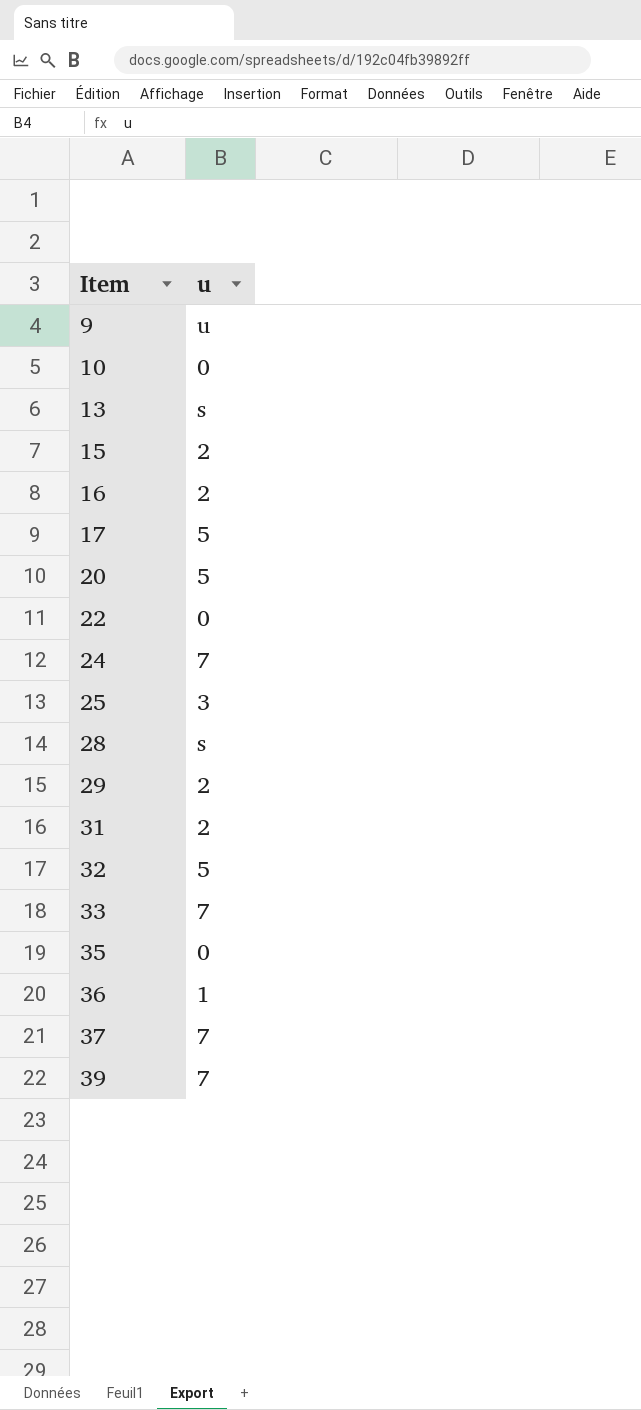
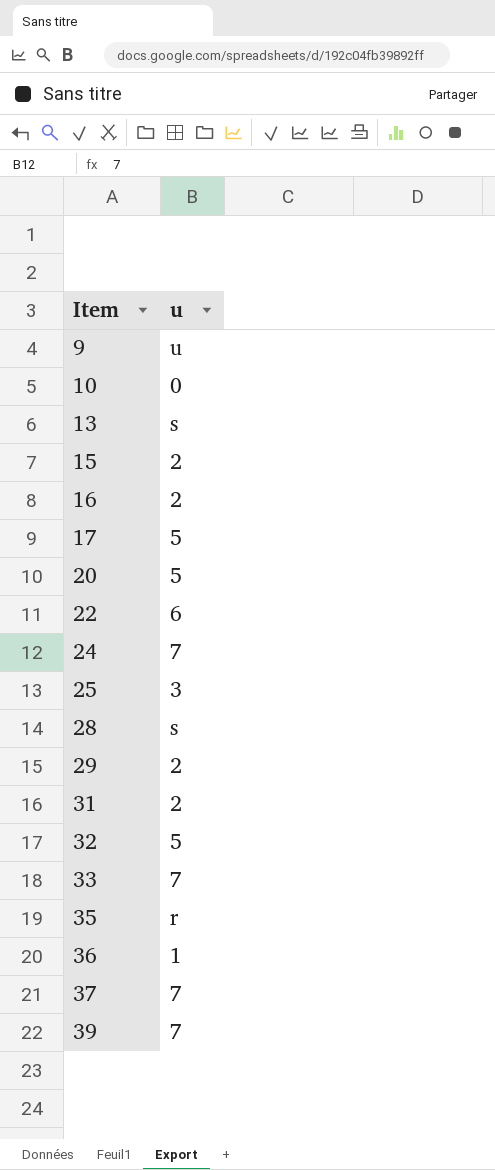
22 | u: 0 -> 6
35 | u: 0 -> r

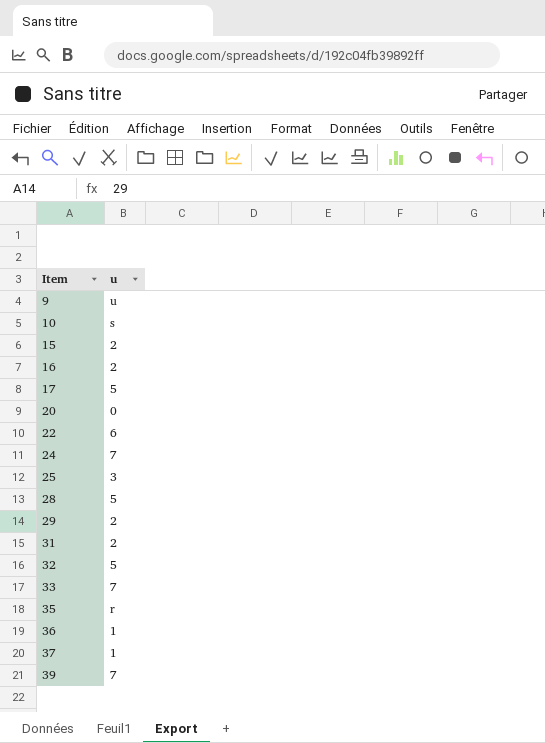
row 13: s -> none
10 | u: 0 -> s
20 | u: 5 -> 0
28 | u: s -> 5
37 | u: 7 -> 1

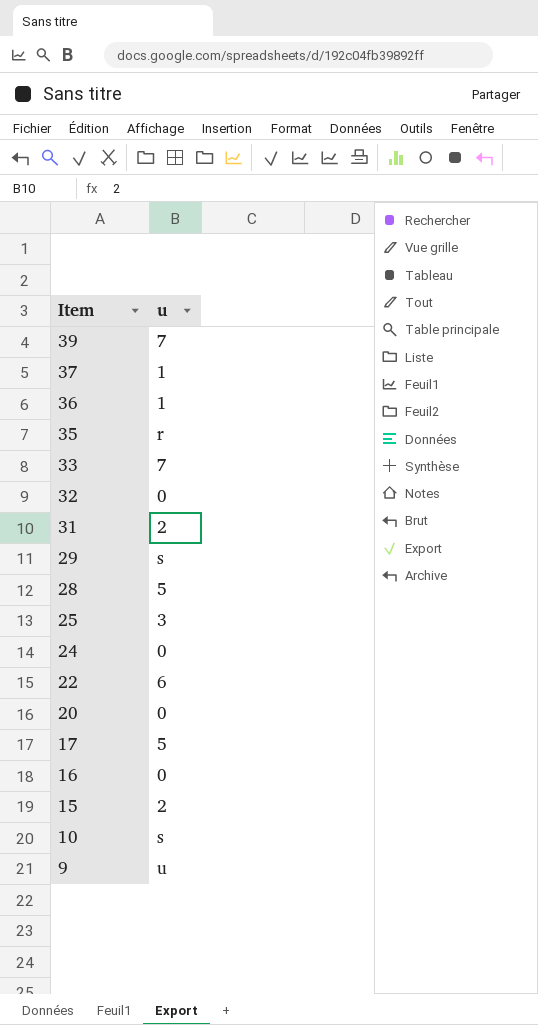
row order: Item ascending -> Item descending
32 | u: 5 -> 0
29 | u: 2 -> s
24 | u: 7 -> 0
16 | u: 2 -> 0

